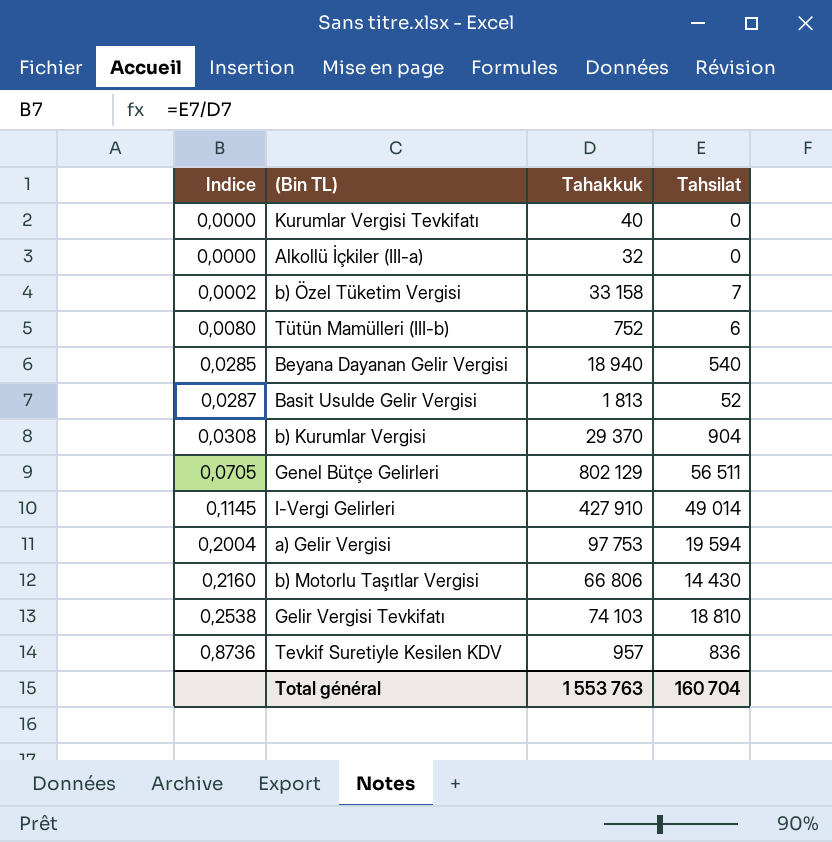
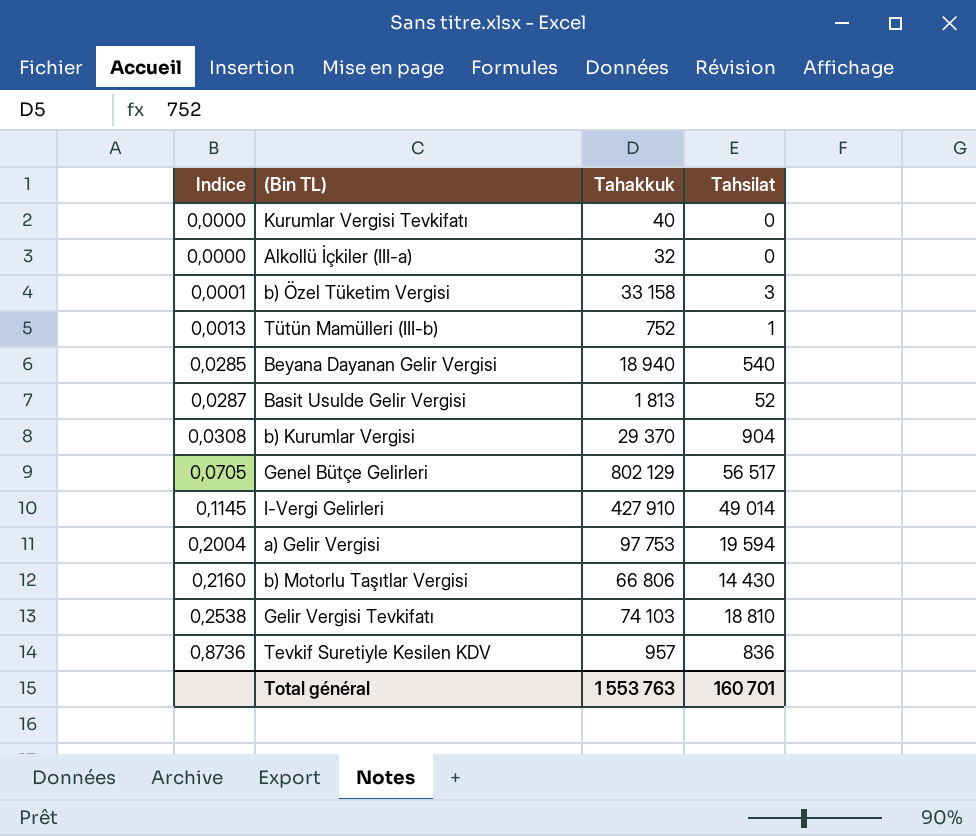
b) Özel Tüketim Vergisi | Indice: 0,0002 -> 0,0001
b) Özel Tüketim Vergisi | Tahsilat: 7 -> 3
Tütün Mamülleri (III-b) | Indice: 0,0080 -> 0,0013
Tütün Mamülleri (III-b) | Tahsilat: 6 -> 1
Genel Bütçe Gelirleri | Tahsilat: 56 511 -> 56 517
Total général | Tahsilat: 160 704 -> 160 701

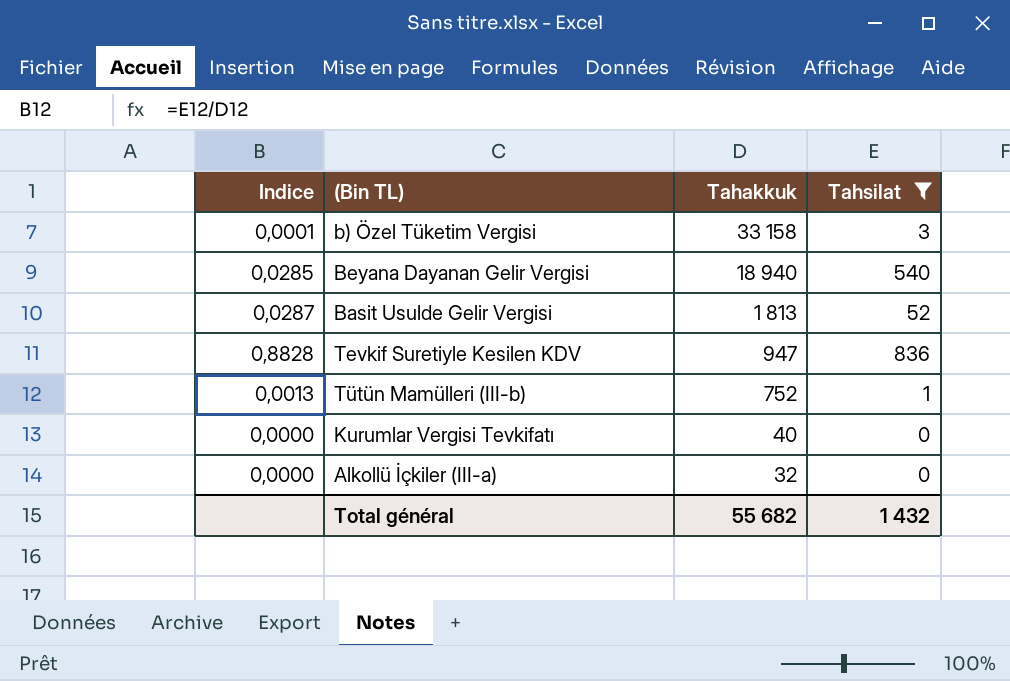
filter: none -> Tahsilat <= 836
row order: Indice ascending -> Tahakkuk descending
Tevkif Suretiyle Kesilen KDV | Indice: 0,8736 -> 0,8828
Tevkif Suretiyle Kesilen KDV | Tahakkuk: 957 -> 947
Total général | Tahakkuk: 1 553 763 -> 55 682
Total général | Tahsilat: 160 701 -> 1 432

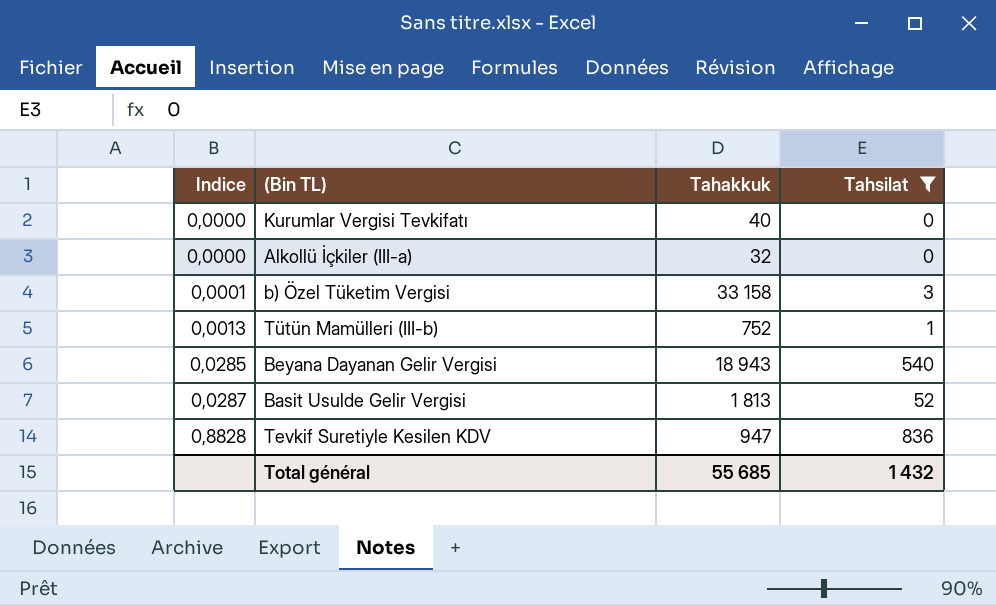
row order: Tahakkuk descending -> Indice ascending
Beyana Dayanan Gelir Vergisi | Tahakkuk: 18 940 -> 18 943
Total général | Tahakkuk: 55 682 -> 55 685

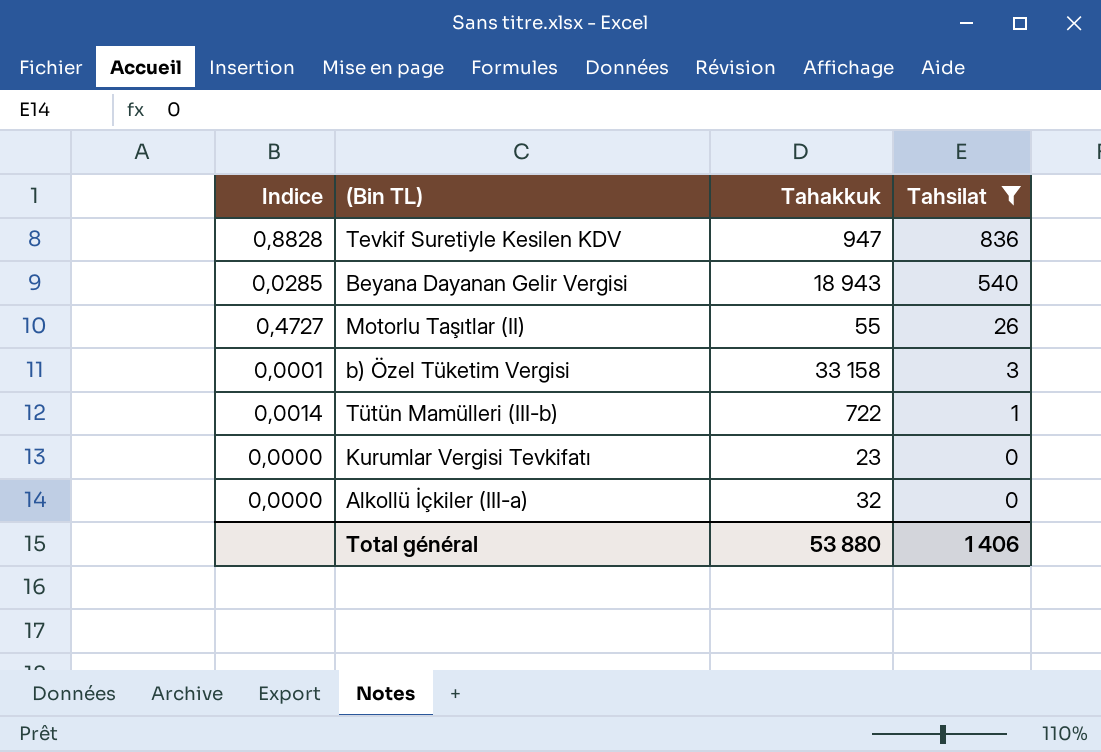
row order: Indice ascending -> Tahsilat descending
row Basit Usulde Gelir Vergisi: 0,0287 | 1 813 | 52 -> none
row Motorlu Taşıtlar (II): none -> 0,4727 | 55 | 26
Tütün Mamülleri (III-b) | Indice: 0,0013 -> 0,0014
Tütün Mamülleri (III-b) | Tahakkuk: 752 -> 722
Kurumlar Vergisi Tevkifatı | Tahakkuk: 40 -> 23
Total général | Tahakkuk: 55 685 -> 53 880
Total général | Tahsilat: 1 432 -> 1 406

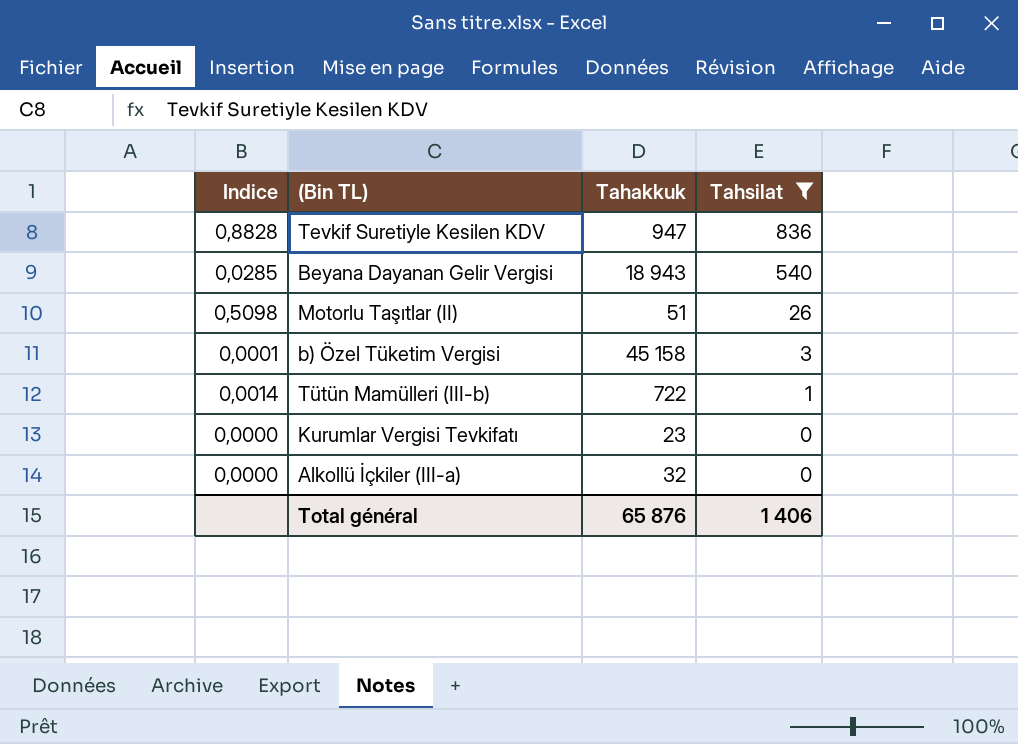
Motorlu Taşıtlar (II) | Indice: 0,4727 -> 0,5098
Motorlu Taşıtlar (II) | Tahakkuk: 55 -> 51
b) Özel Tüketim Vergisi | Tahakkuk: 33 158 -> 45 158
Total général | Tahakkuk: 53 880 -> 65 876

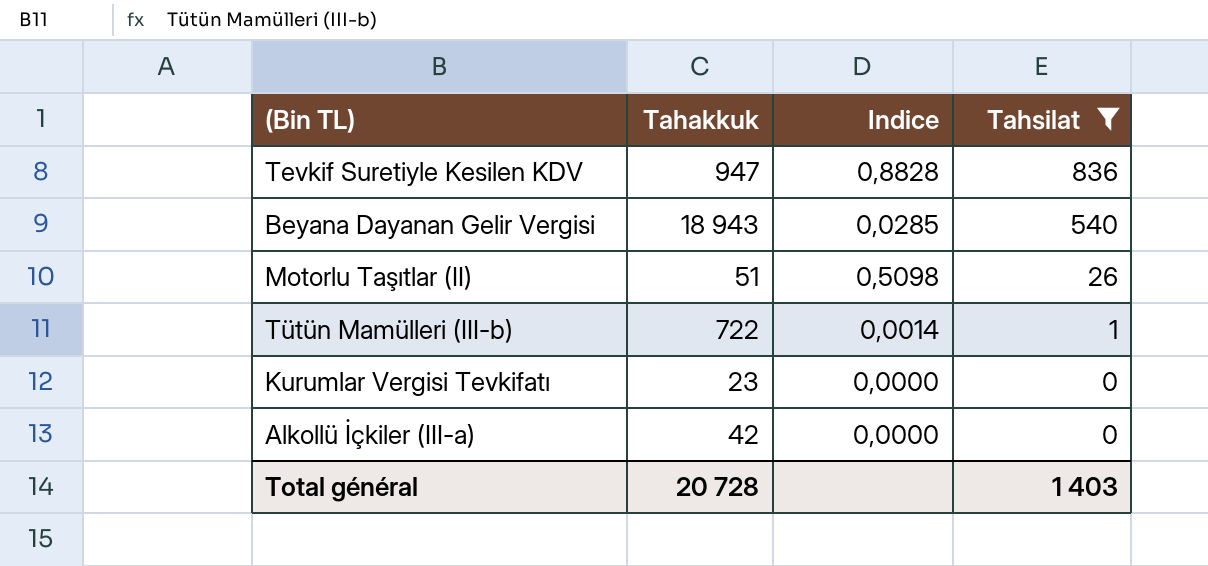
column Indice | position: 1 -> 3
row b) Özel Tüketim Vergisi: 0,0001 | 45 158 | 3 -> none
Alkollü İçkiler (III-a) | Tahakkuk: 32 -> 42
Total général | Tahakkuk: 65 876 -> 20 728
Total général | Tahsilat: 1 406 -> 1 403

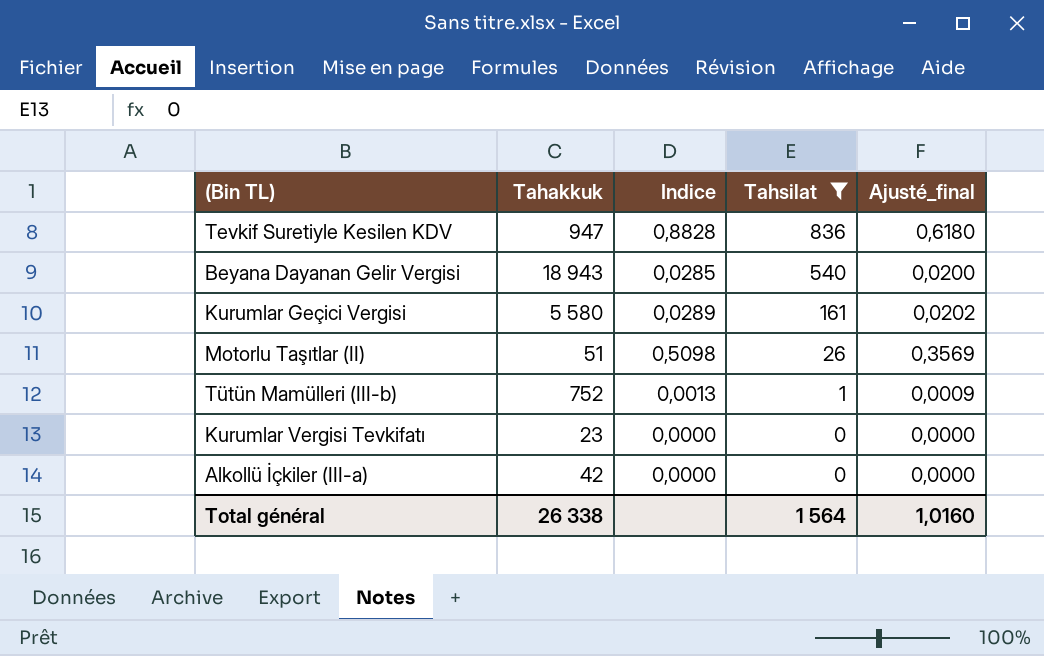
column Ajusté_final | formula: none -> [Indice] * 0,7
row Kurumlar Geçici Vergisi: none -> 5 580 | 0,0289 | 161 | 0,0202
Tütün Mamülleri (III-b) | Tahakkuk: 722 -> 752
Tütün Mamülleri (III-b) | Indice: 0,0014 -> 0,0013
Total général | Tahakkuk: 20 728 -> 26 338
Total général | Tahsilat: 1 403 -> 1 564

